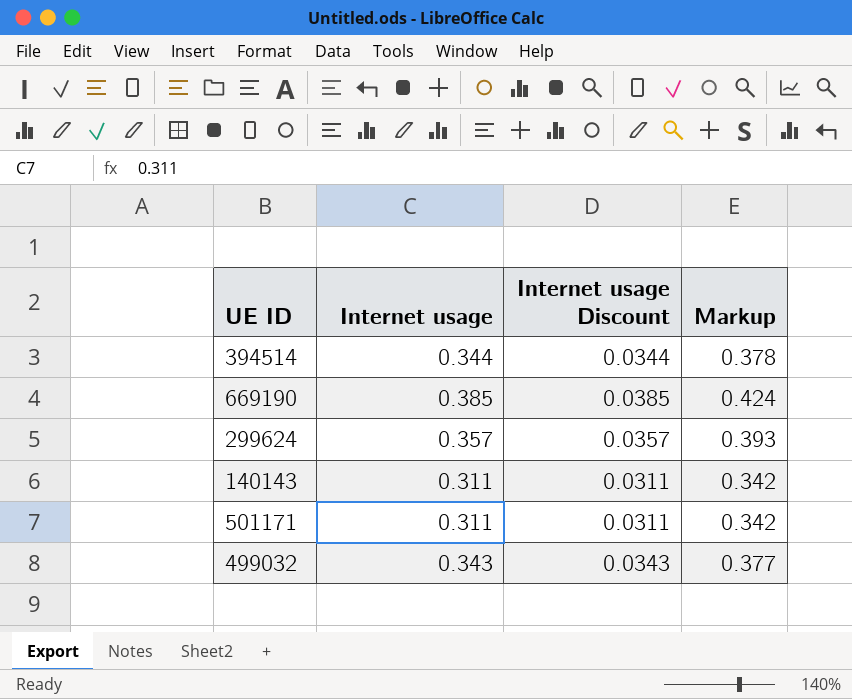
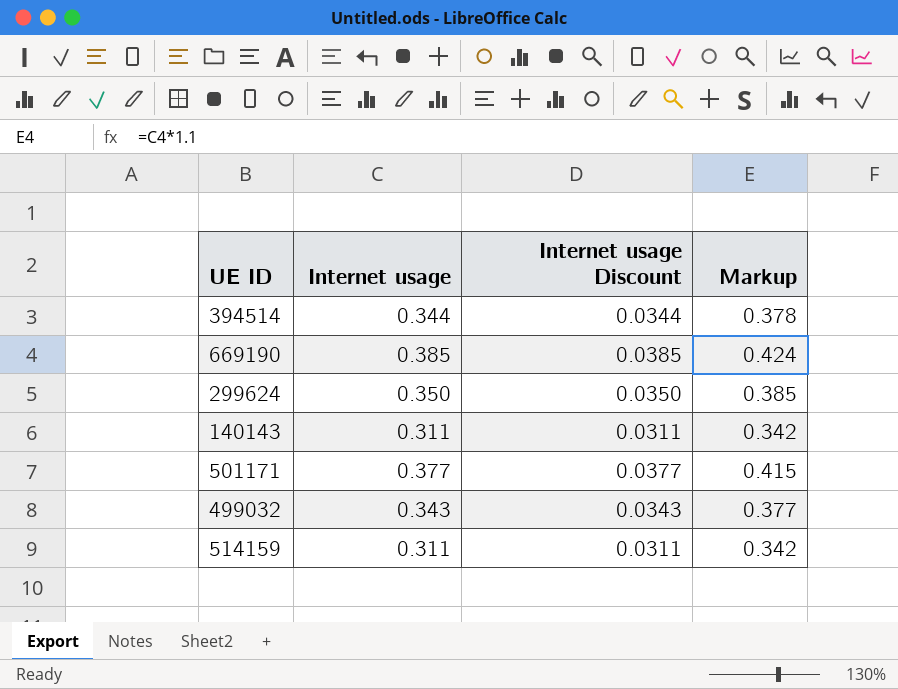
299624 | Internet usage: 0.357 -> 0.350
299624 | Internet usage Discount: 0.0357 -> 0.0350
299624 | Markup: 0.393 -> 0.385
501171 | Internet usage: 0.311 -> 0.377
501171 | Internet usage Discount: 0.0311 -> 0.0377
501171 | Markup: 0.342 -> 0.415
row 514159: none -> 0.311 | 0.0311 | 0.342

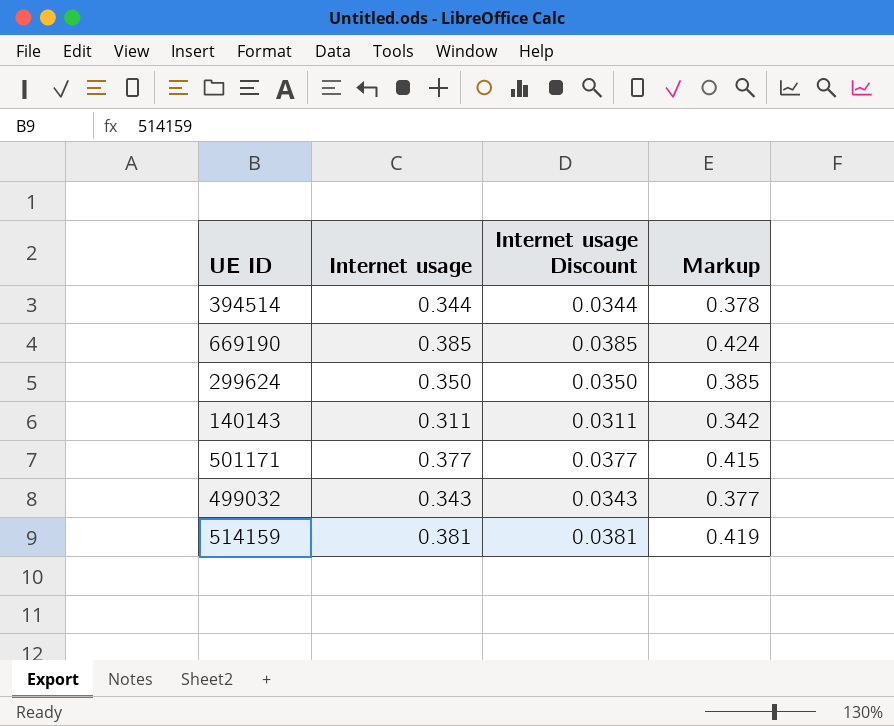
514159 | Internet usage: 0.311 -> 0.381
514159 | Internet usage Discount: 0.0311 -> 0.0381
514159 | Markup: 0.342 -> 0.419

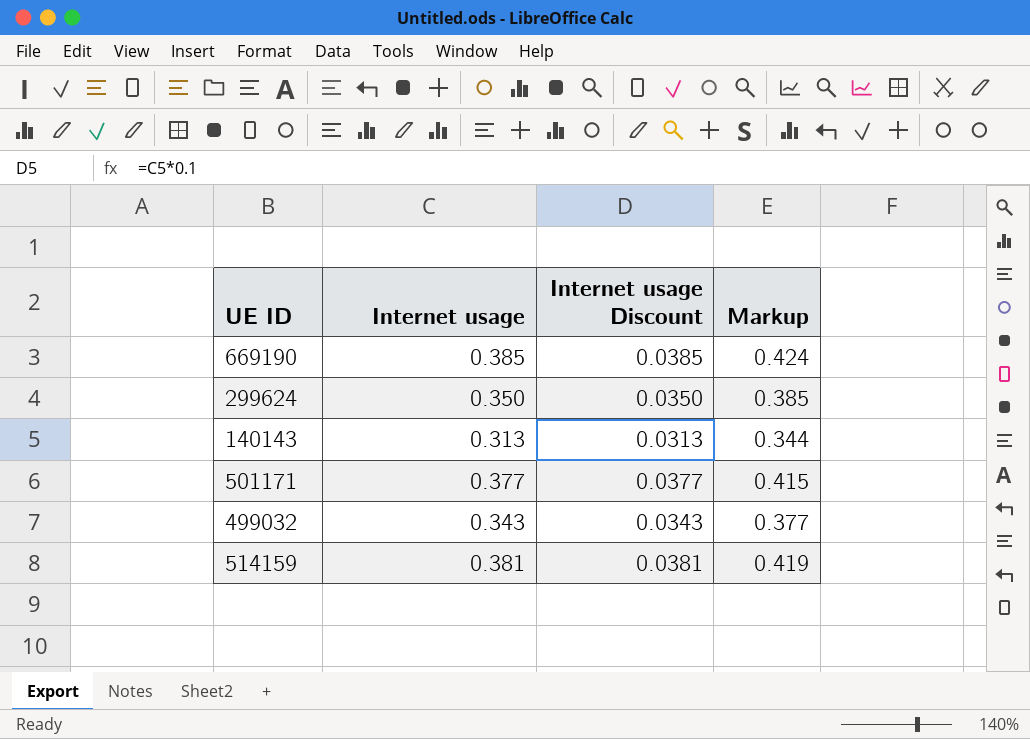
row 394514: 0.344 | 0.0344 | 0.378 -> none
140143 | Internet usage: 0.311 -> 0.313
140143 | Internet usage Discount: 0.0311 -> 0.0313
140143 | Markup: 0.342 -> 0.344

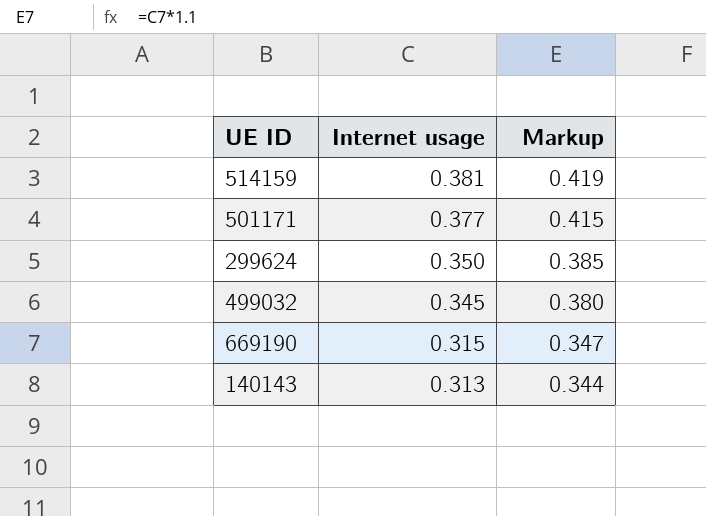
row order: none -> Internet usage descending
column Internet usage Discount | formula: [Internet usage] * 0.1 -> none
499032 | Internet usage: 0.343 -> 0.345
499032 | Markup: 0.377 -> 0.380
669190 | Internet usage: 0.385 -> 0.315
669190 | Markup: 0.424 -> 0.347

